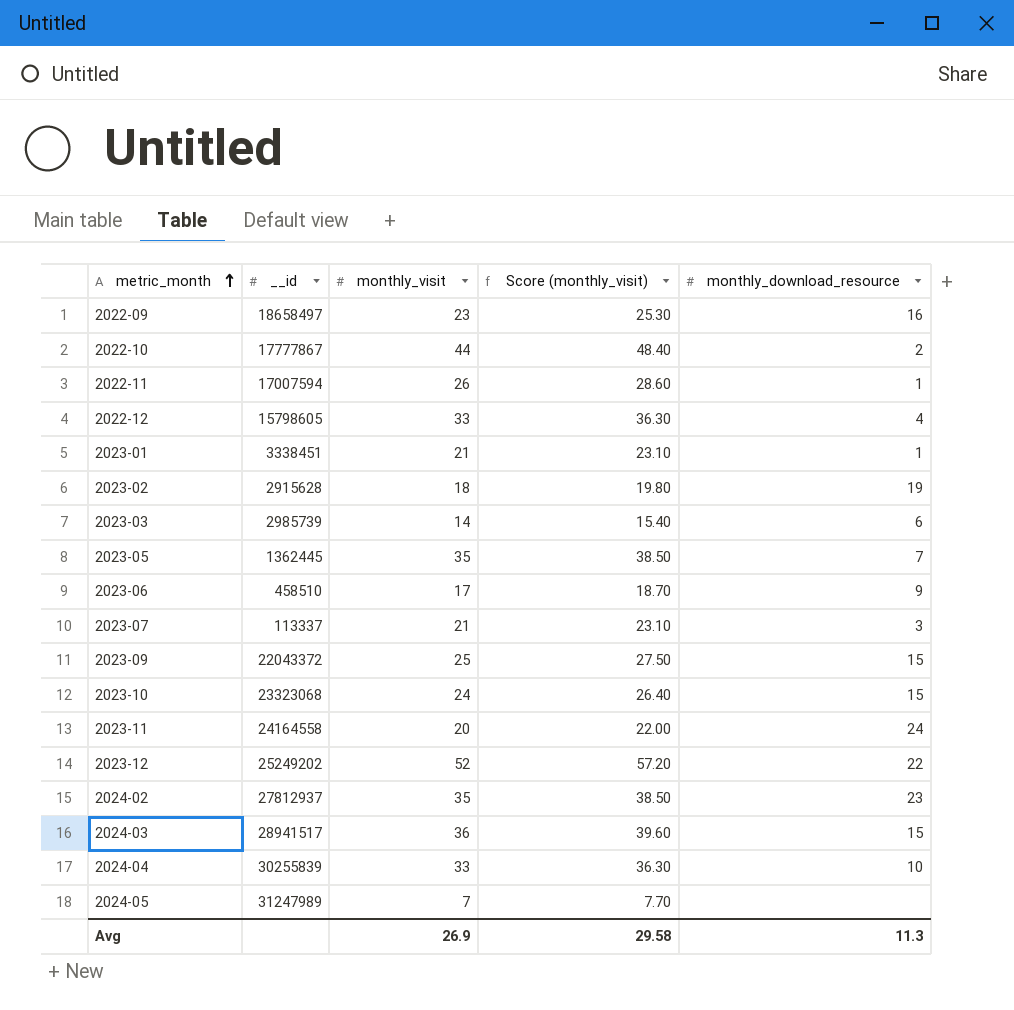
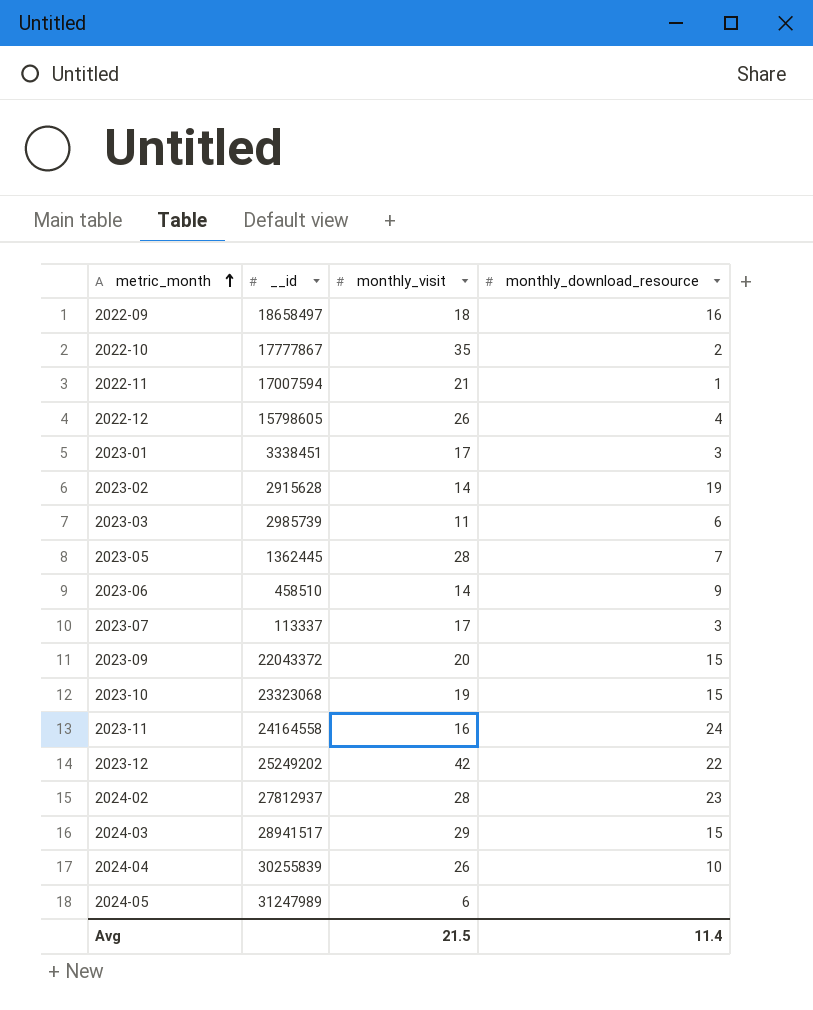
column Score (monthly_visit) | formula: [monthly_visit] * 1.1 -> none
2022-09 | monthly_visit: 23 -> 18
2022-10 | monthly_visit: 44 -> 35
2022-11 | monthly_visit: 26 -> 21
2022-12 | monthly_visit: 33 -> 26
2023-01 | monthly_visit: 21 -> 17
2023-01 | monthly_download_resource: 1 -> 3
2023-02 | monthly_visit: 18 -> 14
2023-03 | monthly_visit: 14 -> 11
2023-05 | monthly_visit: 35 -> 28
2023-06 | monthly_visit: 17 -> 14
2023-07 | monthly_visit: 21 -> 17
2023-09 | monthly_visit: 25 -> 20
2023-10 | monthly_visit: 24 -> 19
2023-11 | monthly_visit: 20 -> 16
2023-12 | monthly_visit: 52 -> 42
2024-02 | monthly_visit: 35 -> 28
2024-03 | monthly_visit: 36 -> 29
2024-04 | monthly_visit: 33 -> 26
2024-05 | monthly_visit: 7 -> 6
Avg | monthly_visit: 26.9 -> 21.5
Avg | monthly_download_resource: 11.3 -> 11.4

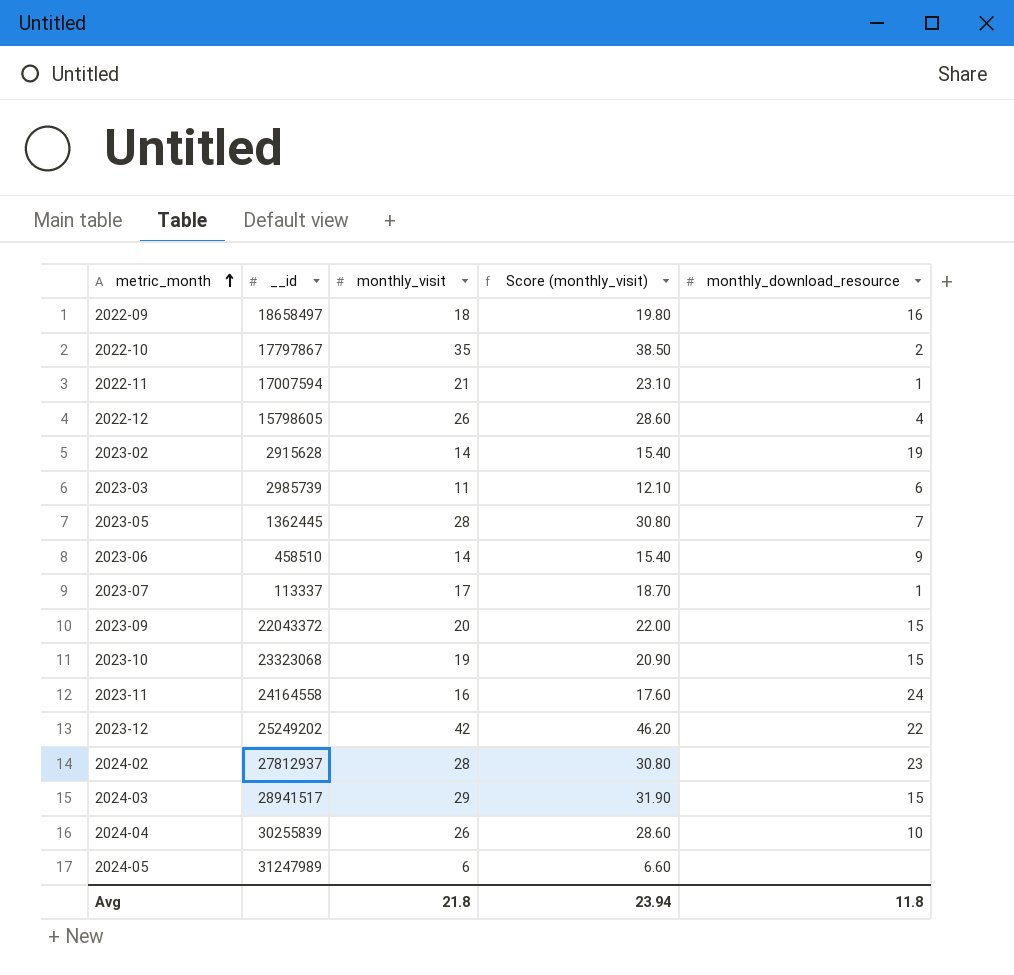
column Score (monthly_visit) | formula: none -> [monthly_visit] * 1.1
row 2023-01: 3338451 | 17 | 3 -> none
2022-10 | __id: 17777867 -> 17797867
2023-07 | monthly_download_resource: 3 -> 1
Avg | monthly_visit: 21.5 -> 21.8
Avg | monthly_download_resource: 11.4 -> 11.8

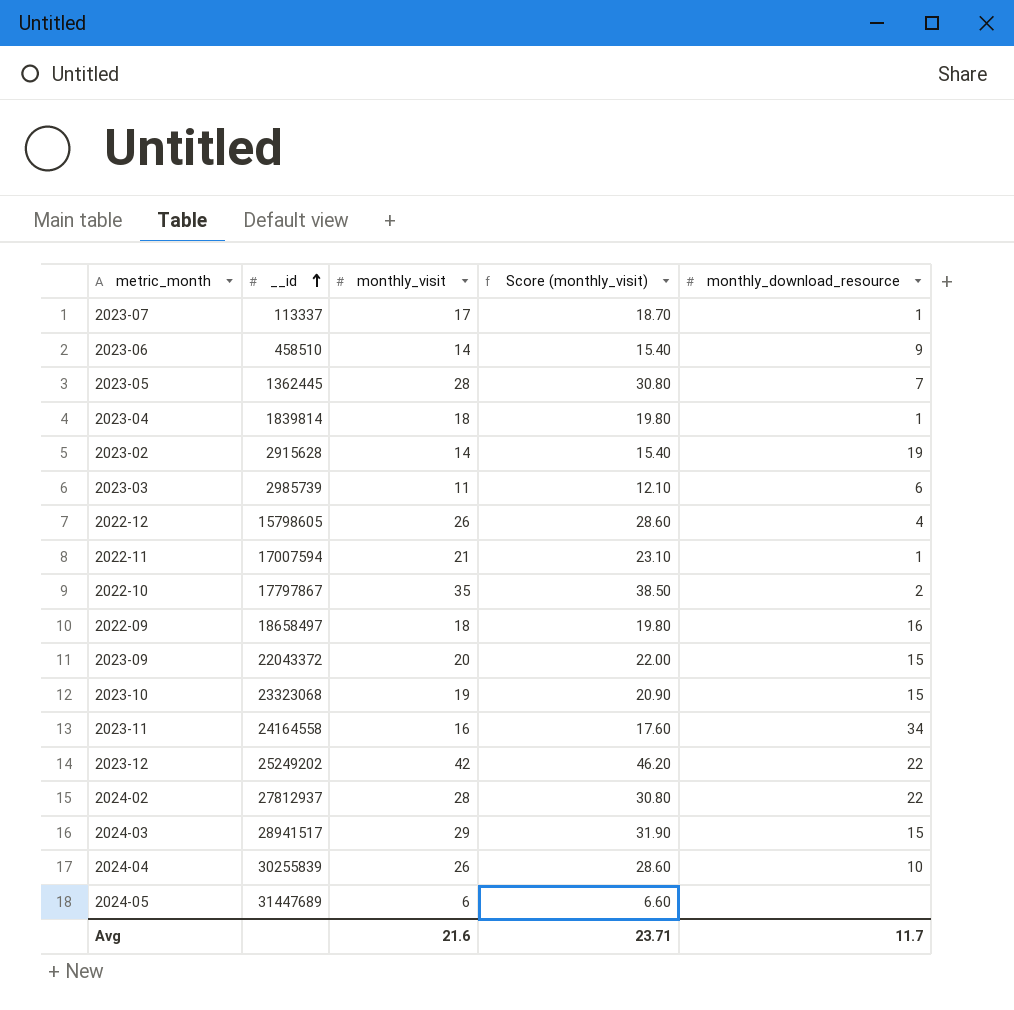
row order: metric_month ascending -> __id ascending
row 2023-04: none -> 1839814 | 18 | 19.80 | 1
2023-11 | monthly_download_resource: 24 -> 34
2024-02 | monthly_download_resource: 23 -> 22
2024-05 | __id: 31247989 -> 31447689
Avg | monthly_visit: 21.8 -> 21.6
Avg | Score (monthly_visit): 23.94 -> 23.71
Avg | monthly_download_resource: 11.8 -> 11.7

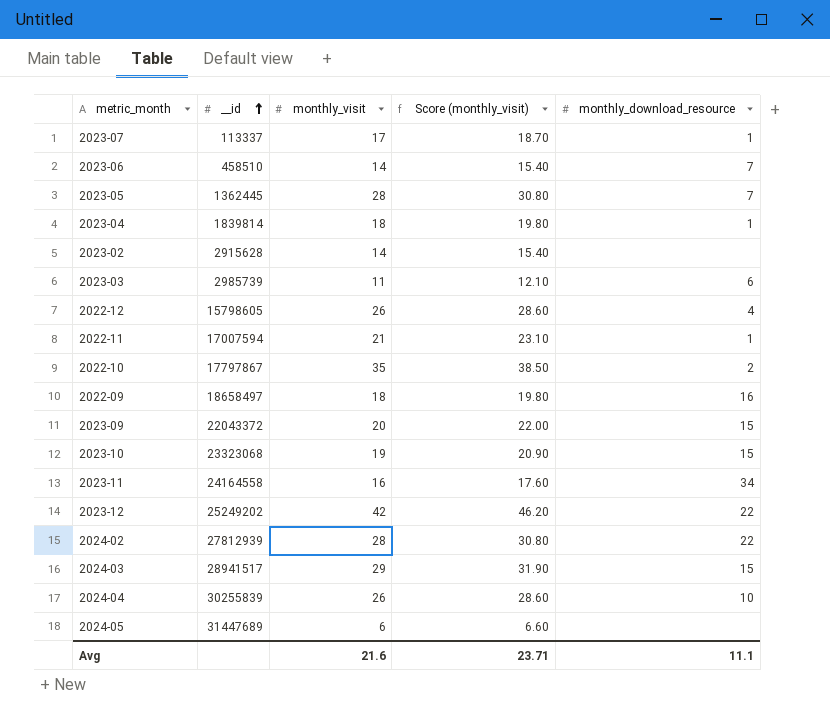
2023-06 | monthly_download_resource: 9 -> 7
2023-02 | monthly_download_resource: 19 -> none
2024-02 | __id: 27812937 -> 27812939
Avg | monthly_download_resource: 11.7 -> 11.1

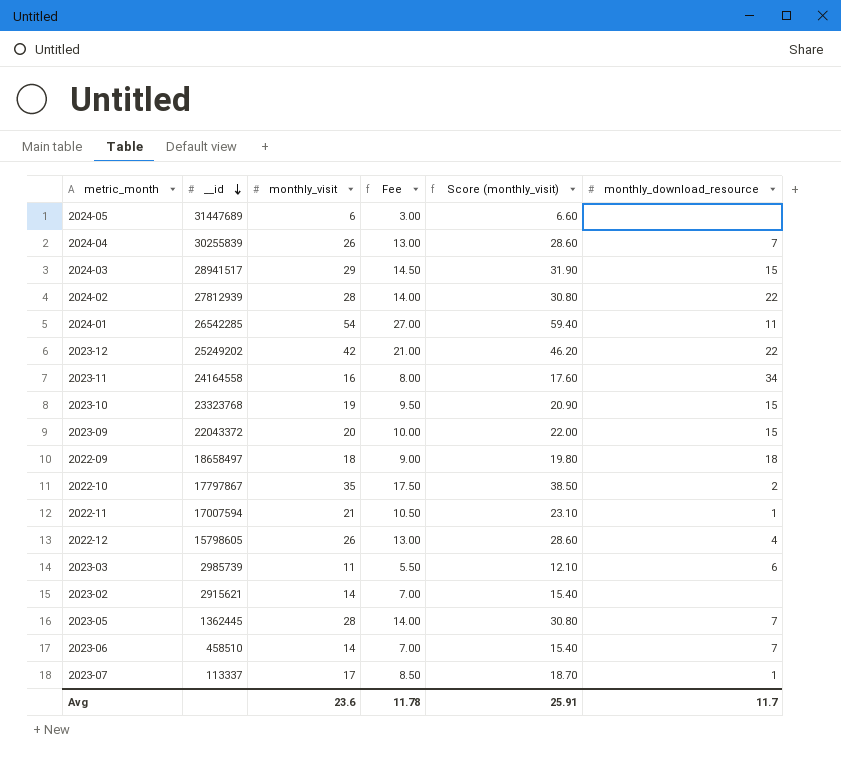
row order: __id ascending -> __id descending
column Fee | formula: none -> [monthly_visit] * 0.5
row 2023-04: 1839814 | 18 | 19.80 | 1 -> none
2024-04 | monthly_download_resource: 10 -> 7
row 2024-01: none -> 26542285 | 54 | 27.00 | 59.40 | 11
2023-10 | __id: 23323068 -> 23323768
2022-09 | monthly_download_resource: 16 -> 18
2023-02 | __id: 2915628 -> 2915621
Avg | monthly_visit: 21.6 -> 23.6
Avg | Score (monthly_visit): 23.71 -> 25.91
Avg | monthly_download_resource: 11.1 -> 11.7

